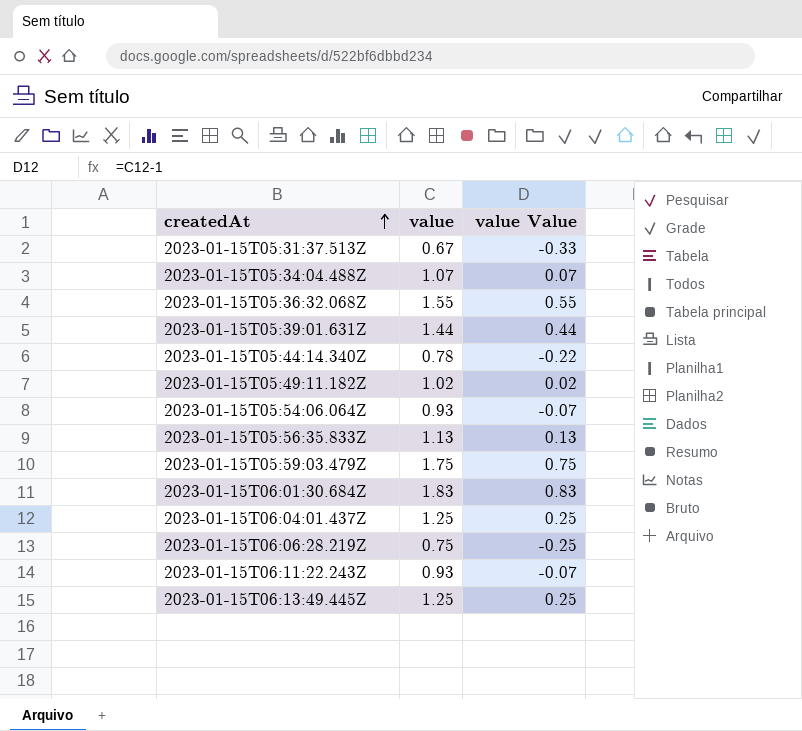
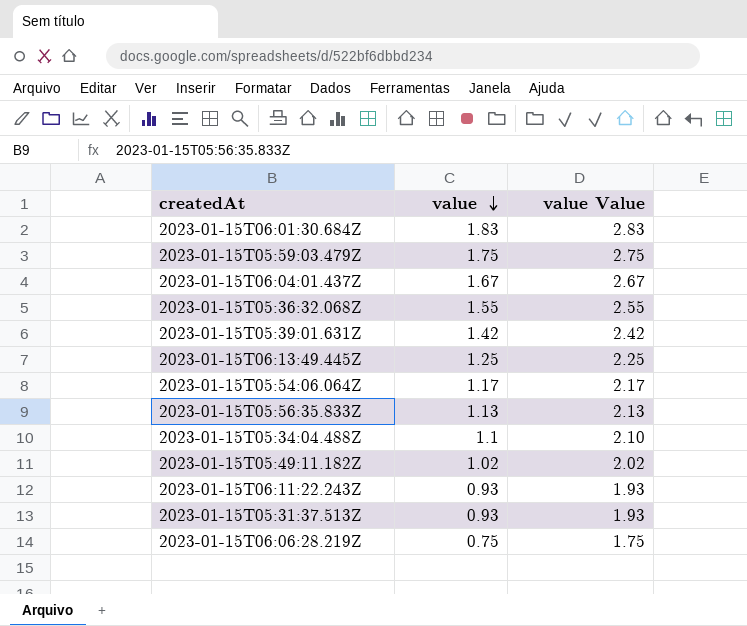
row order: createdAt ascending -> value descending
column value Value | formula: [value] - 1 -> [value] + 1
row 2023-01-15T05:44:14.340Z: 0.78 | -0.22 -> none
2023-01-15T06:04:01.437Z | value: 1.25 -> 1.67
2023-01-15T05:39:01.631Z | value: 1.44 -> 1.42
2023-01-15T05:54:06.064Z | value: 0.93 -> 1.17
2023-01-15T05:34:04.488Z | value: 1.07 -> 1.1
2023-01-15T05:31:37.513Z | value: 0.67 -> 0.93

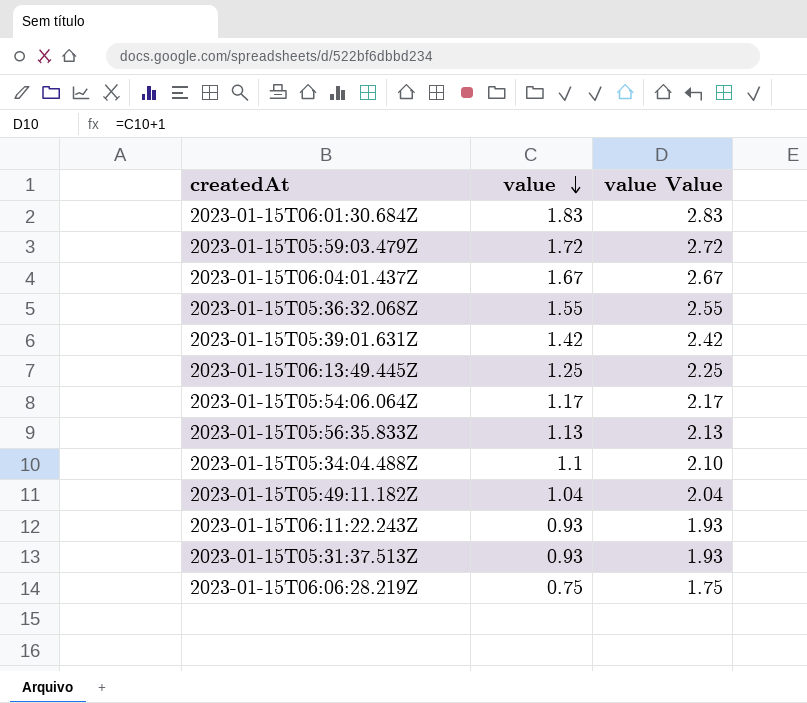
2023-01-15T05:59:03.479Z | value: 1.75 -> 1.72
2023-01-15T05:59:03.479Z | value Value: 2.75 -> 2.72
2023-01-15T05:49:11.182Z | value: 1.02 -> 1.04
2023-01-15T05:49:11.182Z | value Value: 2.02 -> 2.04

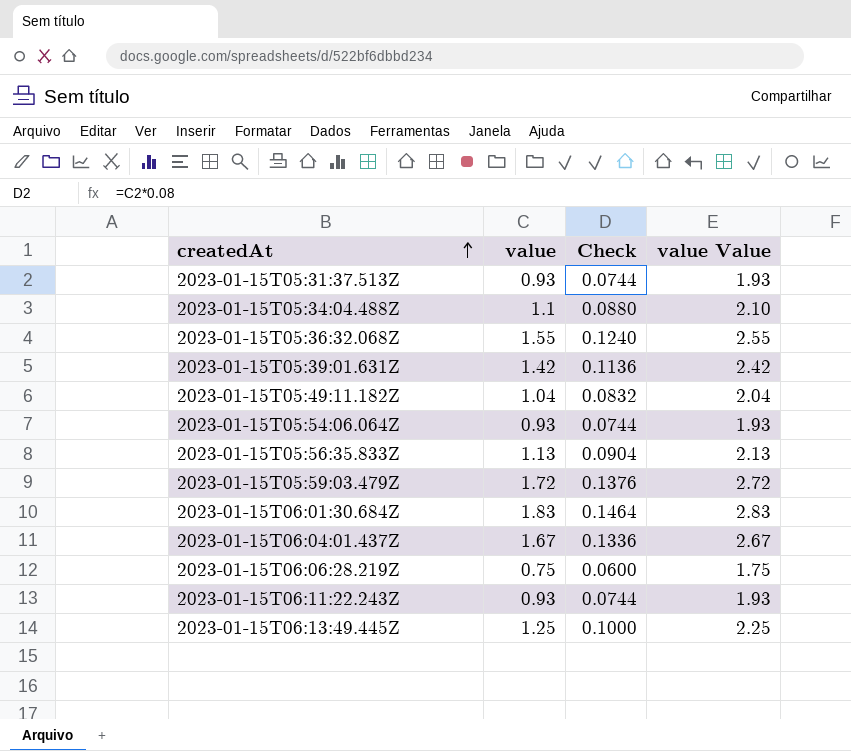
row order: value descending -> createdAt ascending
column Check | formula: none -> [value] * 0.08
2023-01-15T05:54:06.064Z | value: 1.17 -> 0.93
2023-01-15T05:54:06.064Z | value Value: 2.17 -> 1.93

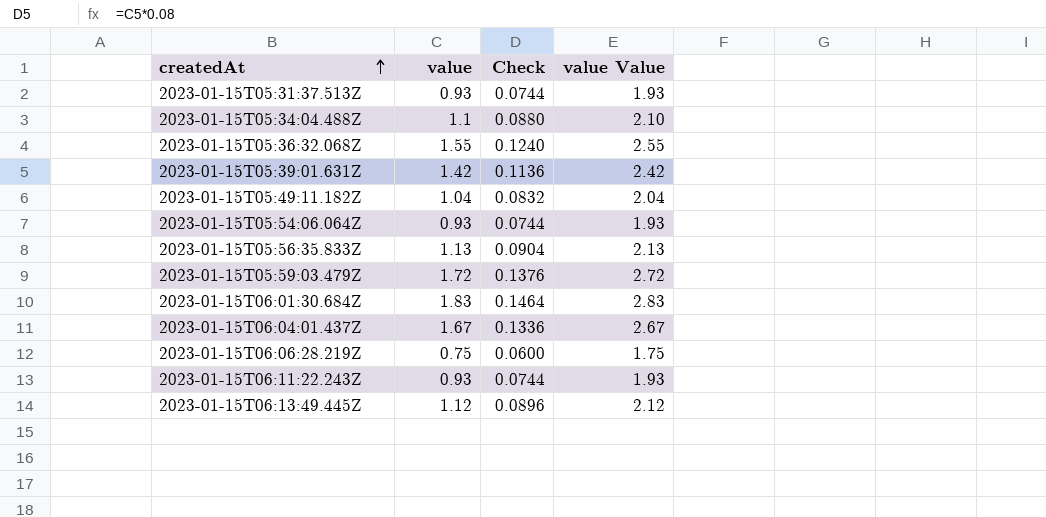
2023-01-15T06:13:49.445Z | value: 1.25 -> 1.12
2023-01-15T06:13:49.445Z | Check: 0.1000 -> 0.0896
2023-01-15T06:13:49.445Z | value Value: 2.25 -> 2.12

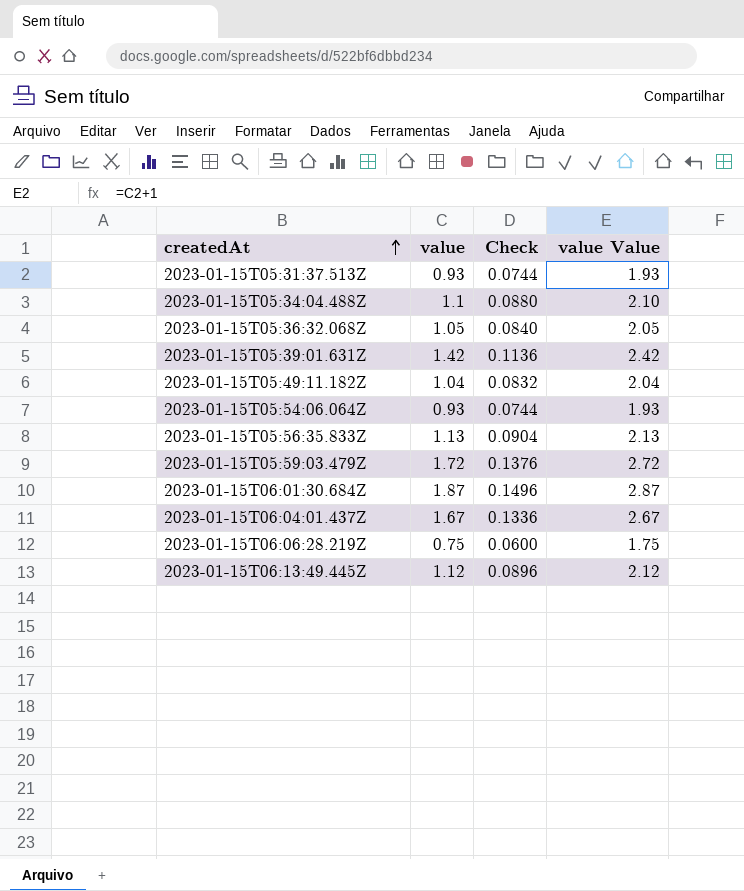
row 2023-01-15T06:11:22.243Z: 0.93 | 0.0744 | 1.93 -> none
2023-01-15T05:36:32.068Z | value: 1.55 -> 1.05
2023-01-15T05:36:32.068Z | Check: 0.1240 -> 0.0840
2023-01-15T05:36:32.068Z | value Value: 2.55 -> 2.05
2023-01-15T06:01:30.684Z | value: 1.83 -> 1.87
2023-01-15T06:01:30.684Z | Check: 0.1464 -> 0.1496
2023-01-15T06:01:30.684Z | value Value: 2.83 -> 2.87

